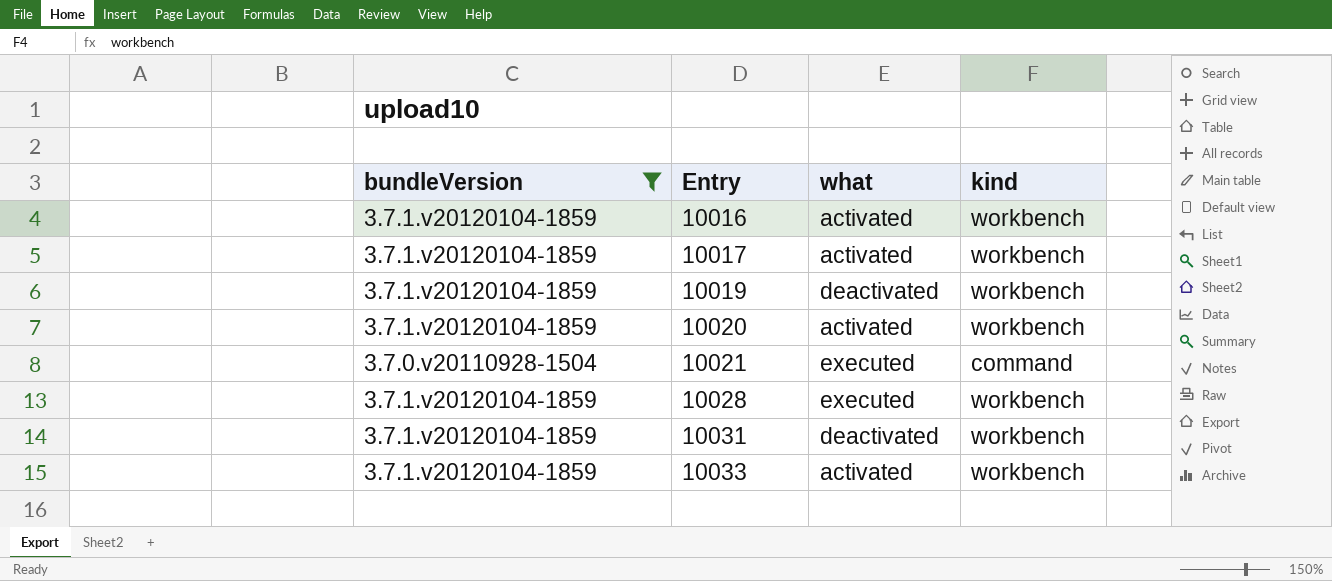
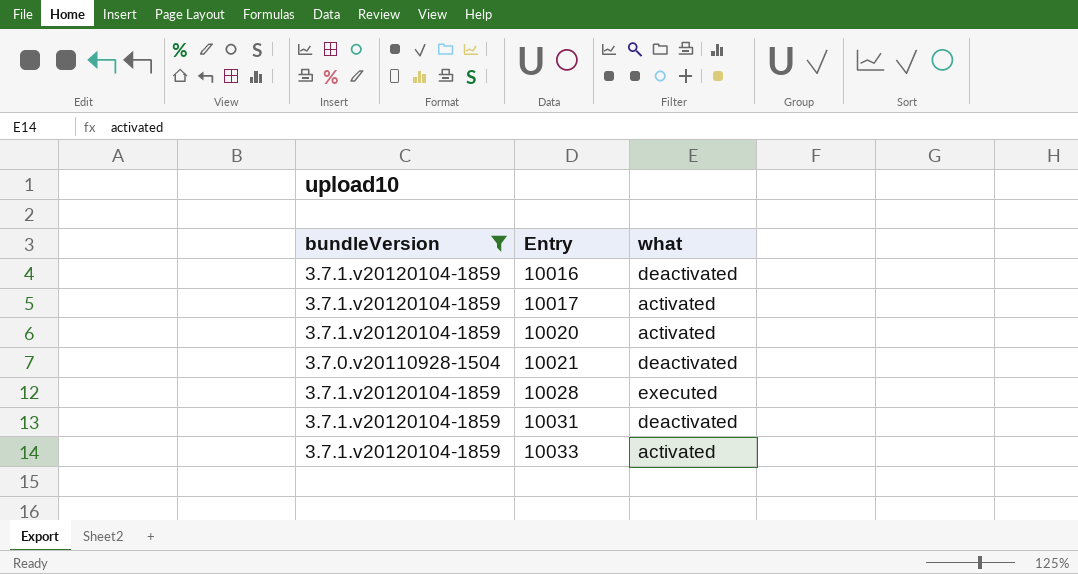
column kind | position: 4 -> none
row 10019: 3.7.1.v20120104-1859 | deactivated | workbench -> none
10016 | what: activated -> deactivated
10021 | what: executed -> deactivated

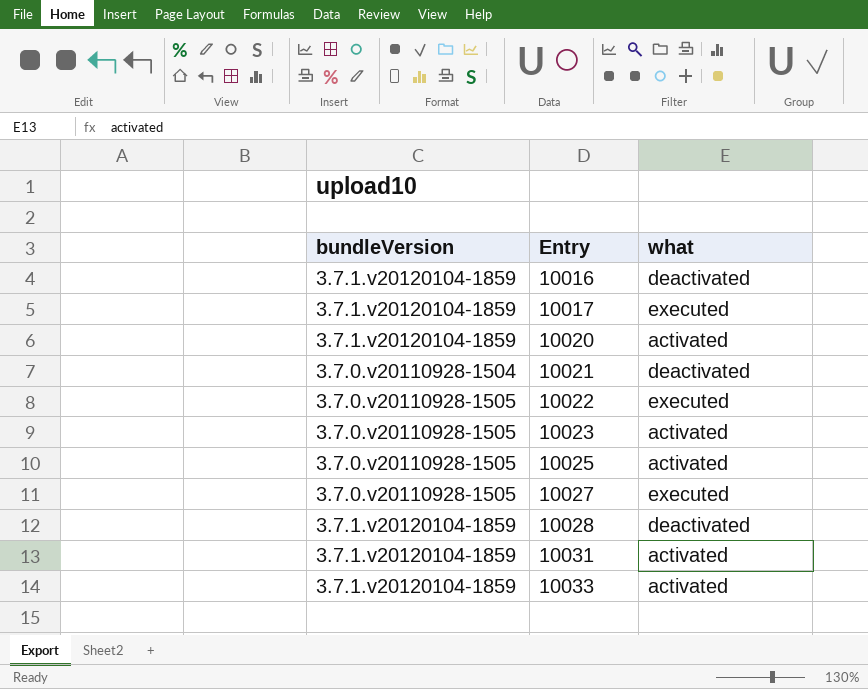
filter: bundleVersion != 3.7.0.v20110928-1505 -> none
10017 | what: activated -> executed
10028 | what: executed -> deactivated
10031 | what: deactivated -> activated

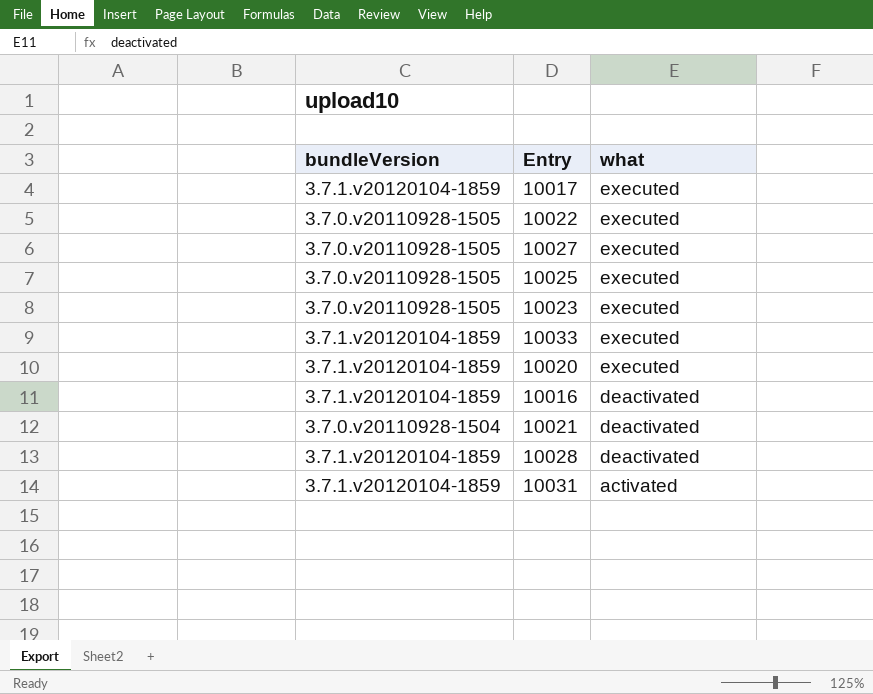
row order: Entry ascending -> what descending
10025 | what: activated -> executed
10023 | what: activated -> executed
10033 | what: activated -> executed
10020 | what: activated -> executed

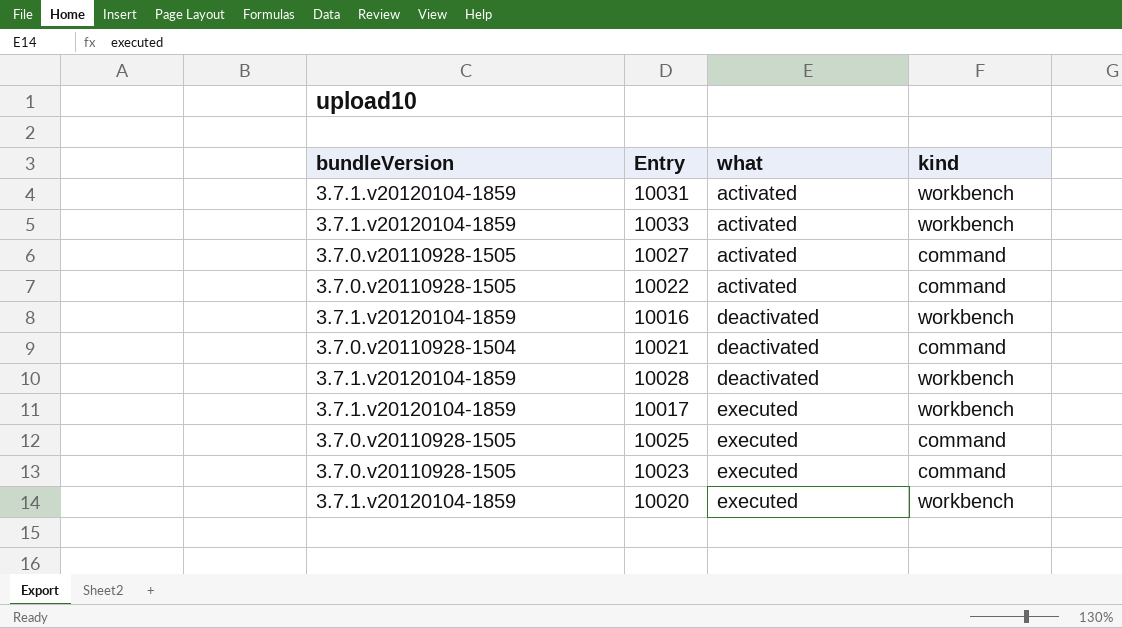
row order: what descending -> what ascending
column kind | position: none -> 4
10033 | what: executed -> activated
10027 | what: executed -> activated
10022 | what: executed -> activated

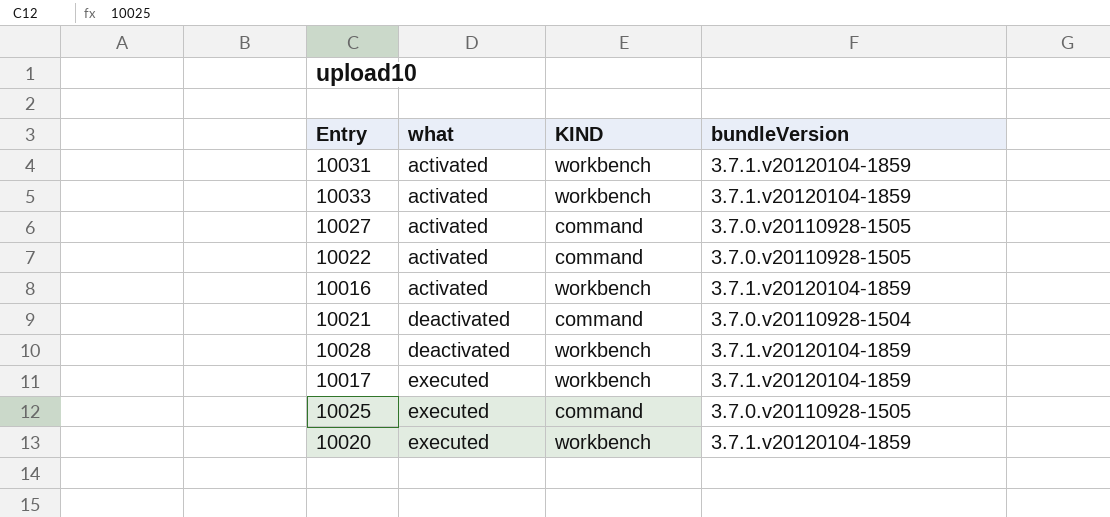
column name: kind -> KIND
column bundleVersion | position: 1 -> 4
row 10023: 3.7.0.v20110928-1505 | executed | command -> none
10016 | what: deactivated -> activated

